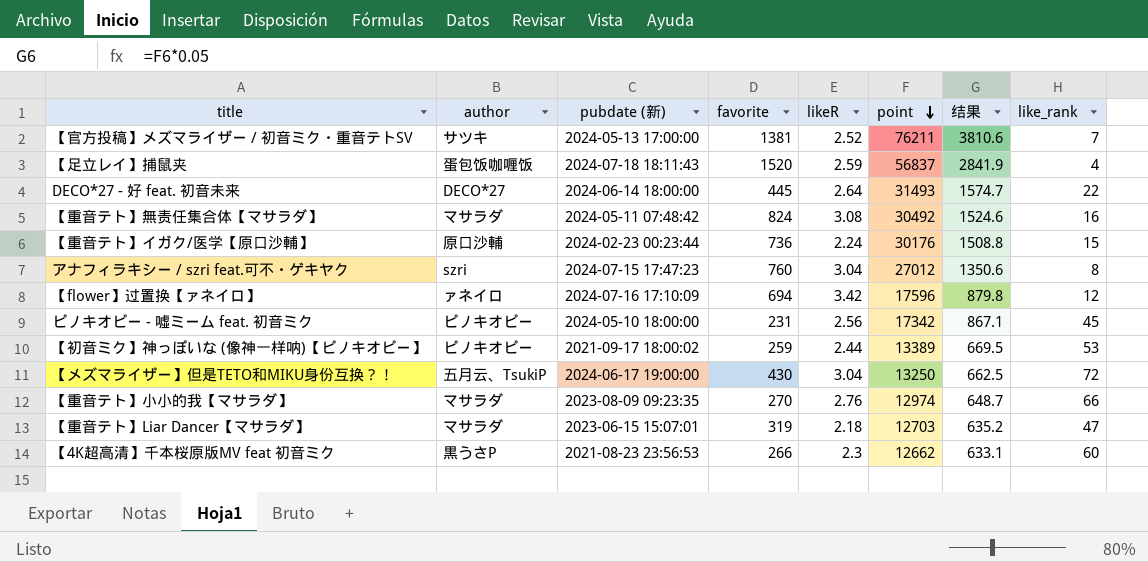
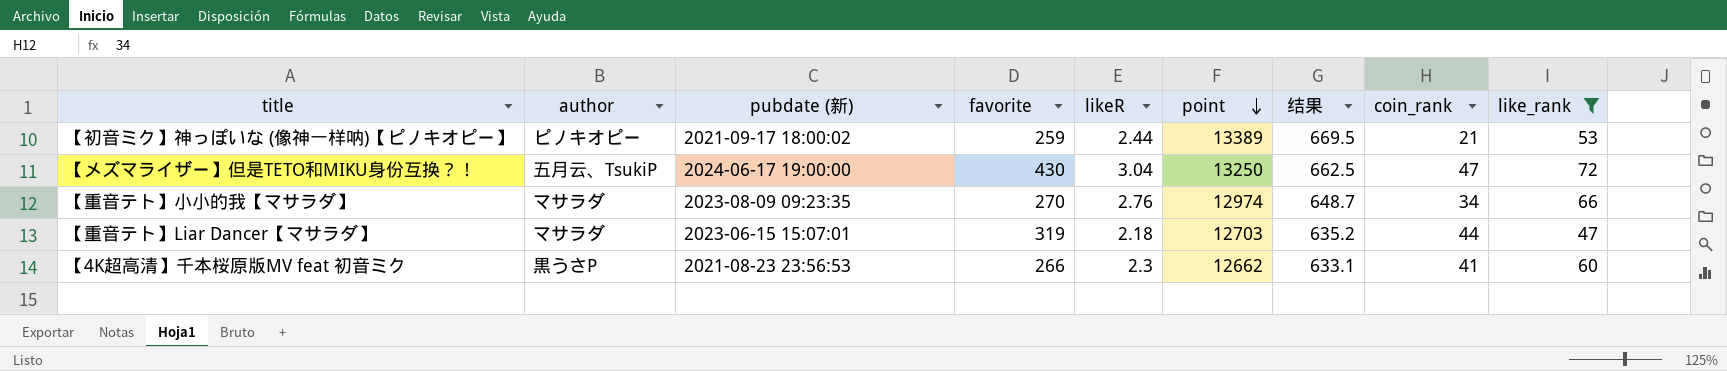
filter: none -> like_rank >= 47
column coin_rank | position: none -> 8

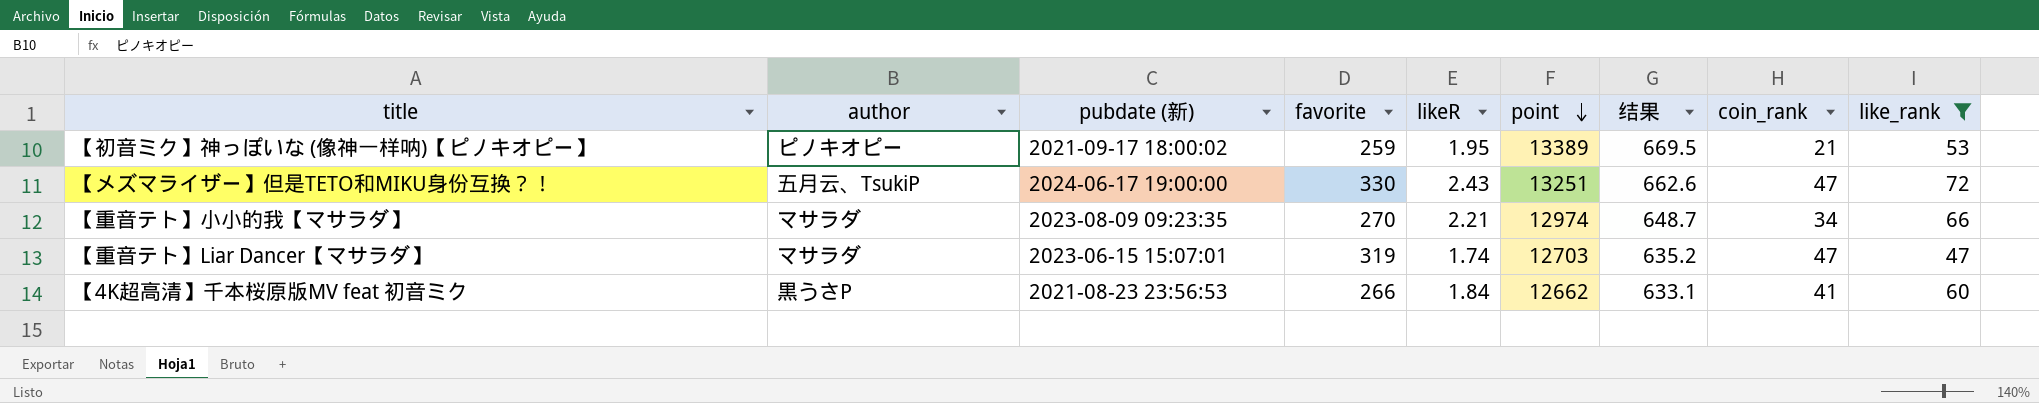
【初音ミク】神っぽいな (像神一样呐)【ピノキオピー】 | likeR: 2.44 -> 1.95
【メズマライザー】但是TETO和MIKU身份互换？！ | favorite: 430 -> 330
【メズマライザー】但是TETO和MIKU身份互换？！ | likeR: 3.04 -> 2.43
【メズマライザー】但是TETO和MIKU身份互换？！ | point: 13250 -> 13251
【メズマライザー】但是TETO和MIKU身份互换？！ | 结果: 662.5 -> 662.6
【重音テト】小小的我【マサラダ】 | likeR: 2.76 -> 2.21
【重音テト】Liar Dancer【マサラダ】 | likeR: 2.18 -> 1.74
【重音テト】Liar Dancer【マサラダ】 | coin_rank: 44 -> 47
【4K超高清】千本桜原版MV feat 初音ミク | likeR: 2.3 -> 1.84

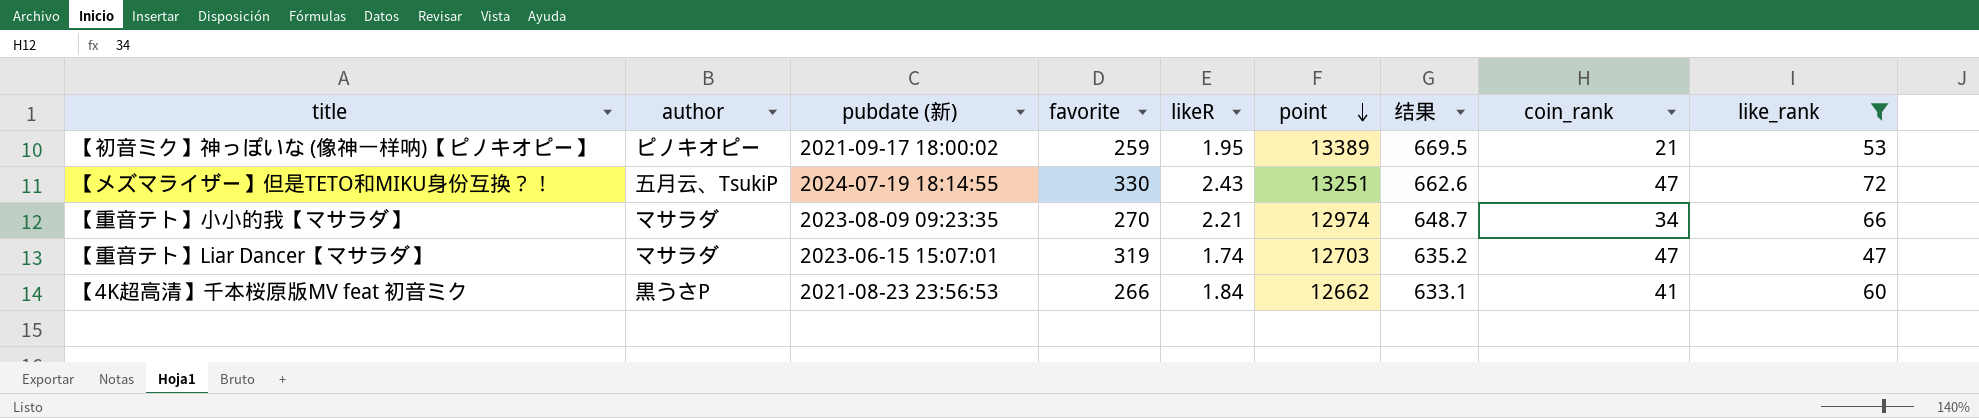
【メズマライザー】但是TETO和MIKU身份互换？！ | pubdate (新): 2024-06-17 19:00:00 -> 2024-07-19 18:14:55

